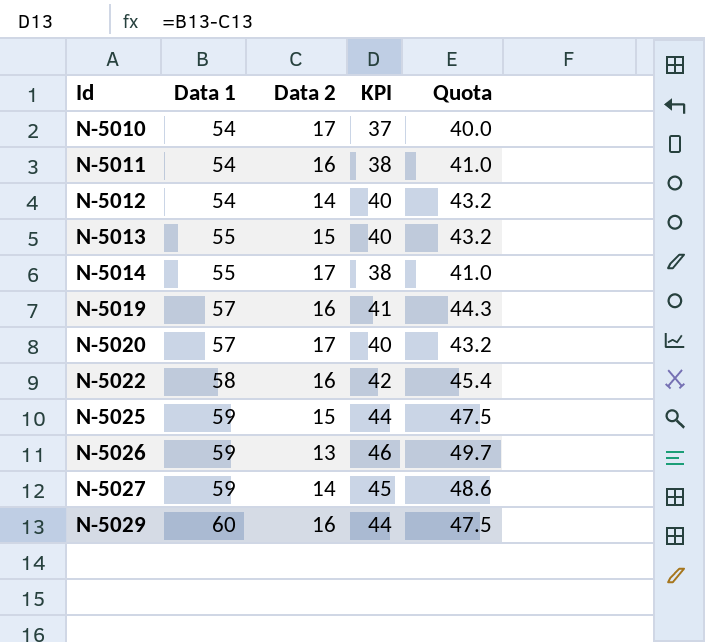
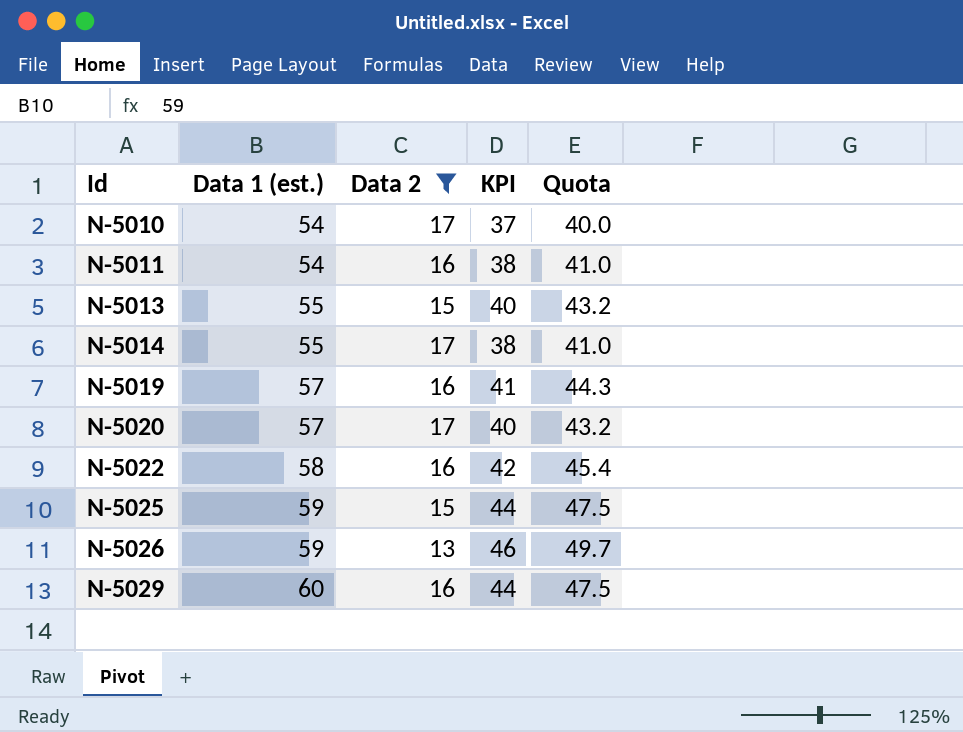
filter: none -> Data 2 != 14
column name: Data 1 -> Data 1 (est.)

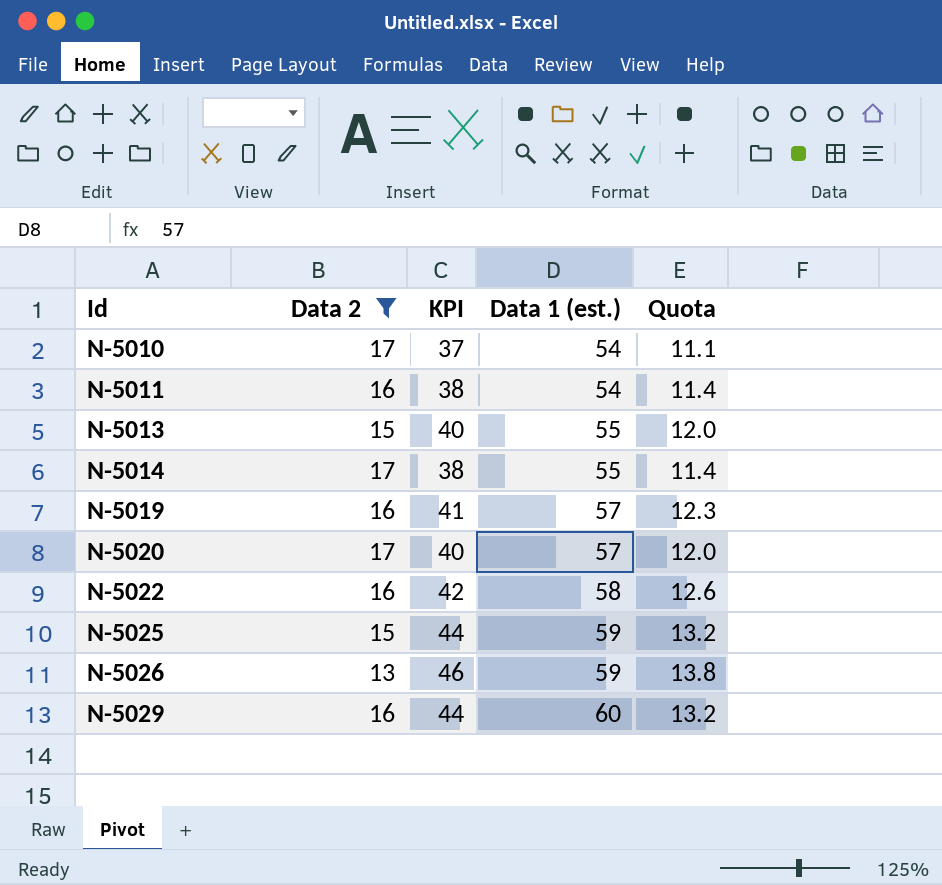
column Data 1 (est.) | position: 2 -> 4
column Quota | formula: [KPI] * 1.08 -> [KPI] * 0.3

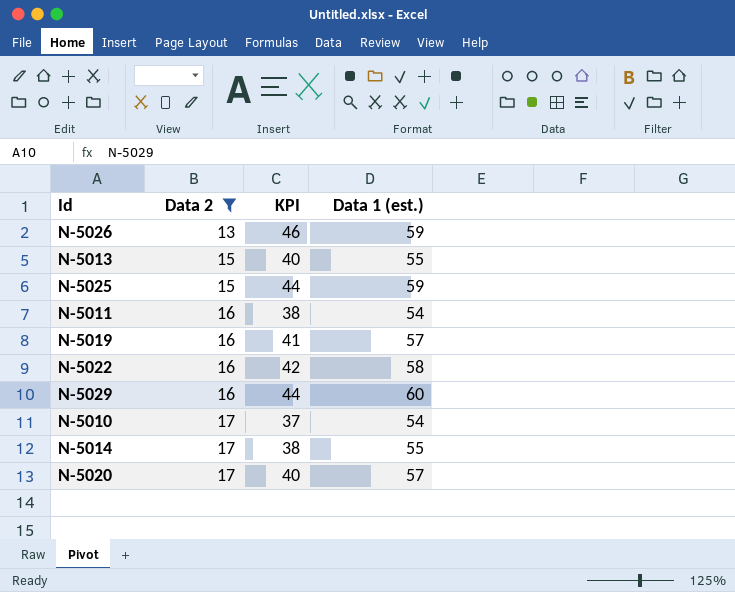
row order: Id ascending -> Data 2 ascending
column Quota | formula: [KPI] * 0.3 -> none

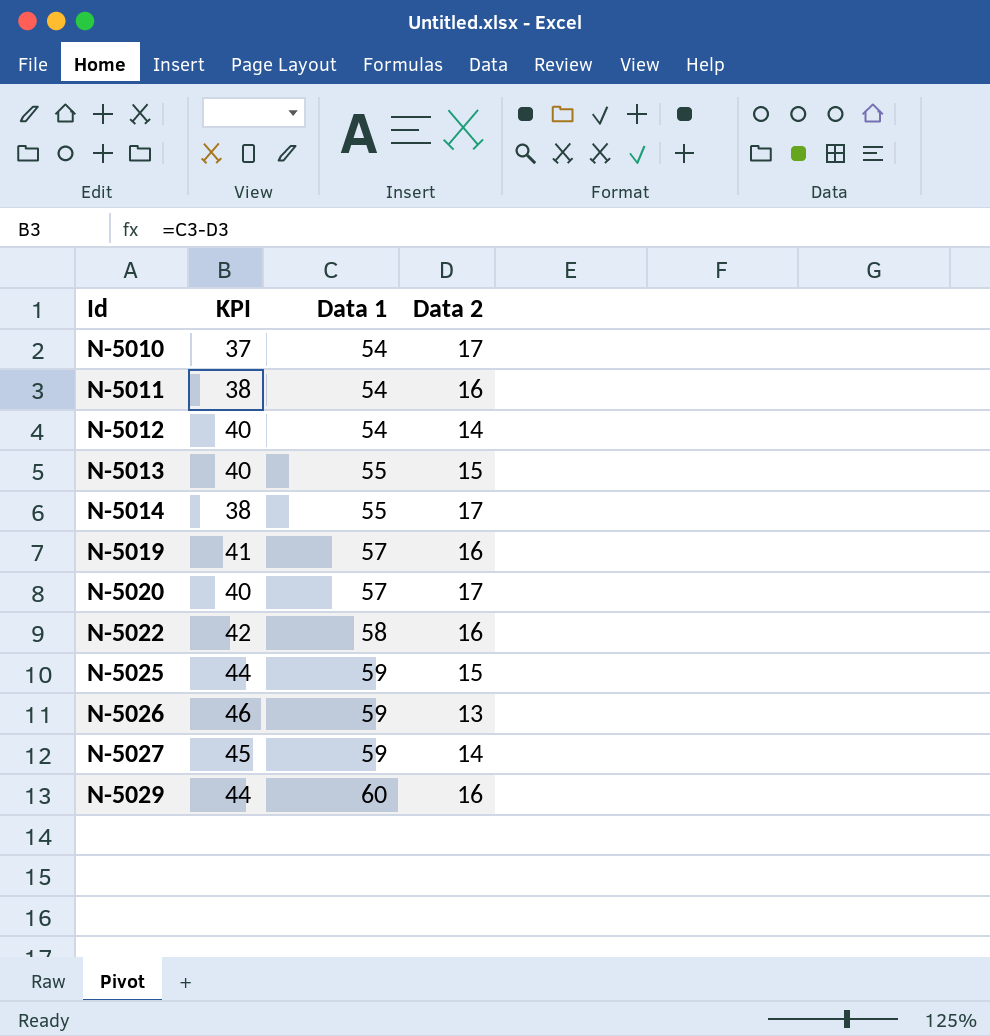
filter: Data 2 != 14 -> none
row order: Data 2 ascending -> Id ascending
column name: Data 1 (est.) -> Data 1
column Data 2 | position: 2 -> 4

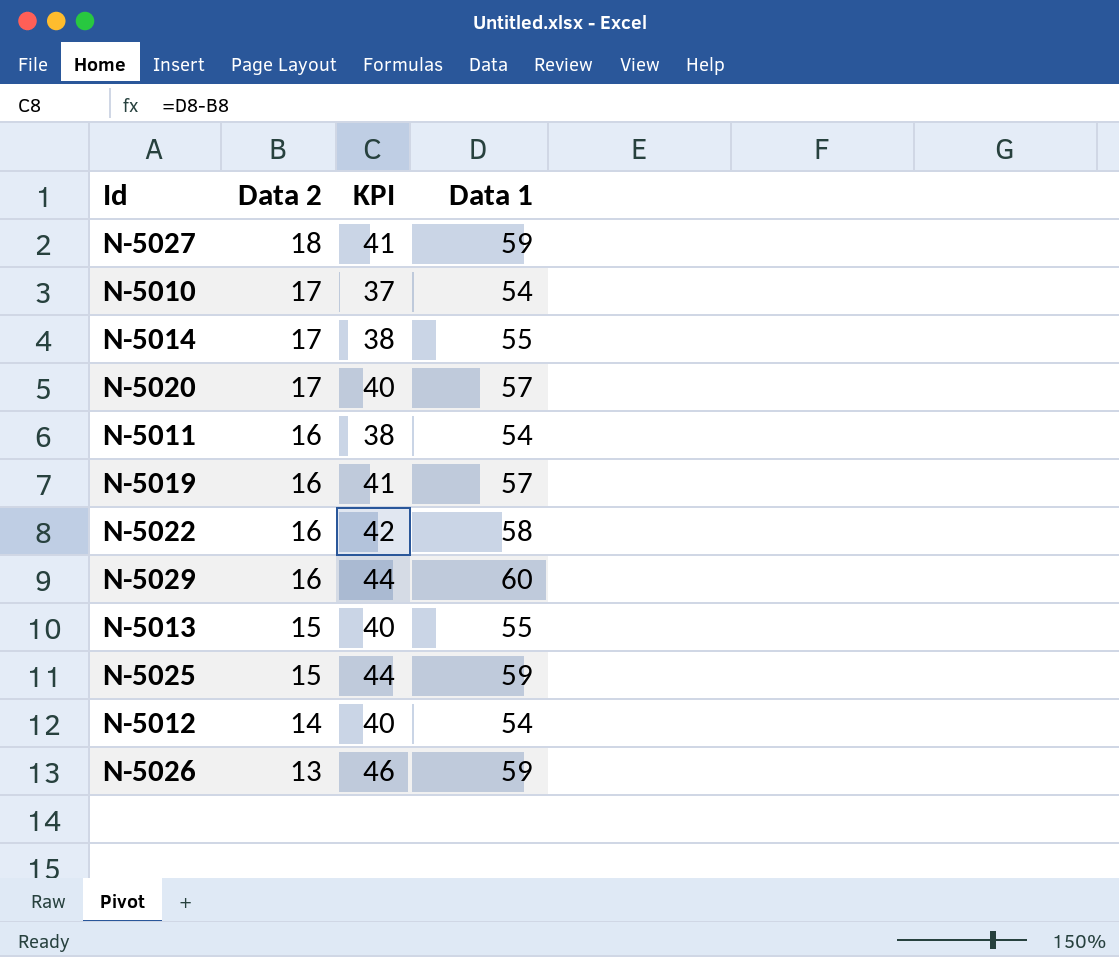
row order: Id ascending -> Data 2 descending
column Data 2 | position: 4 -> 2
N-5027 | Data 2: 14 -> 18
N-5027 | KPI: 45 -> 41

